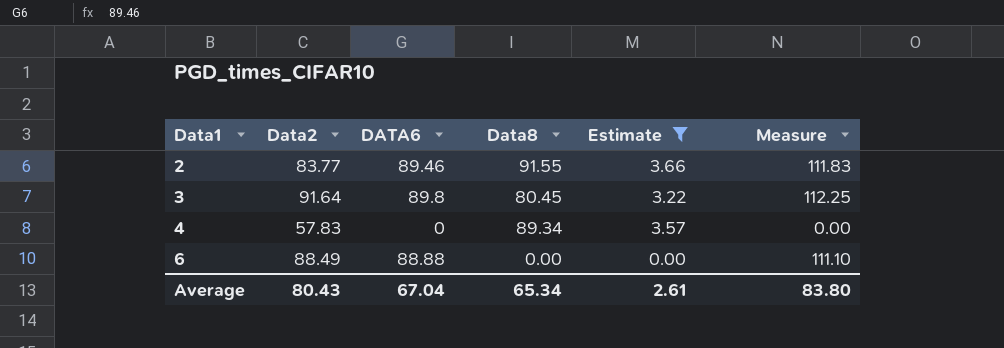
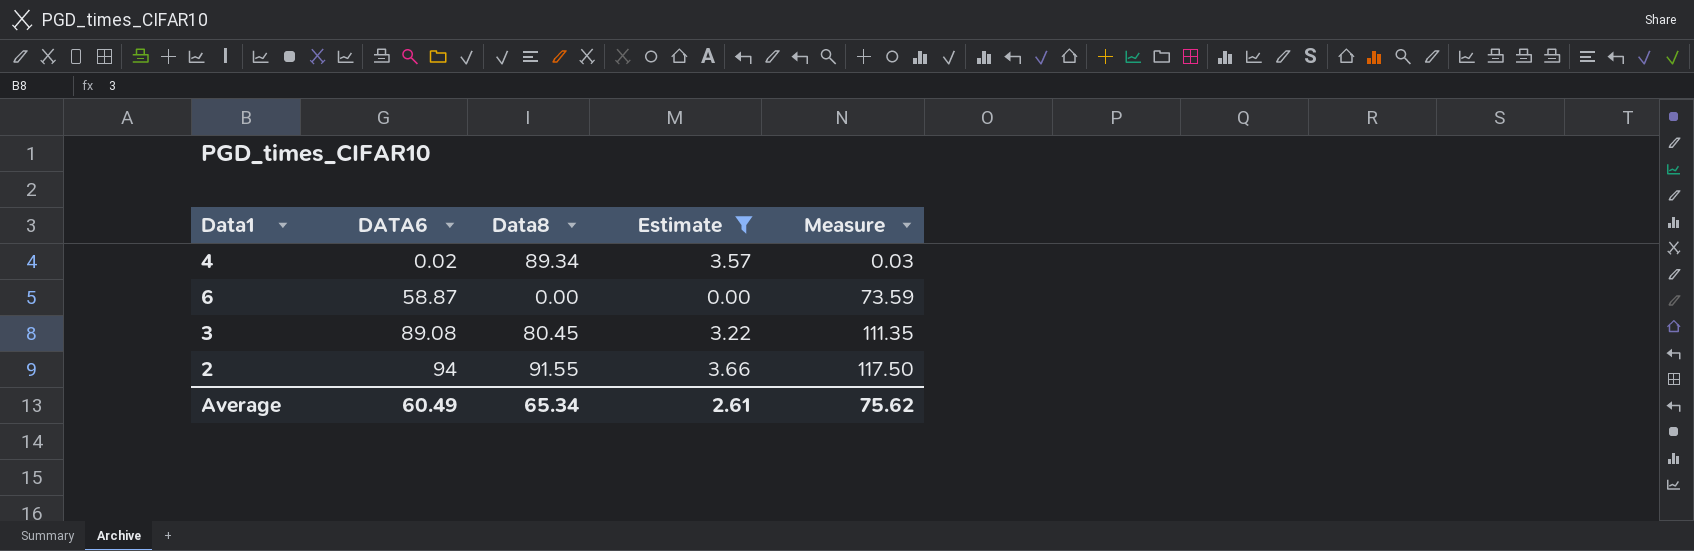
row order: Data1 ascending -> DATA6 ascending
column Data2 | position: 2 -> none
4 | DATA6: 0 -> 0.02
4 | Measure: 0.00 -> 0.03
6 | DATA6: 88.88 -> 58.87
6 | Measure: 111.10 -> 73.59
3 | DATA6: 89.8 -> 89.08
3 | Measure: 112.25 -> 111.35
2 | DATA6: 89.46 -> 94
2 | Measure: 111.83 -> 117.50
Average | DATA6: 67.04 -> 60.49
Average | Measure: 83.80 -> 75.62

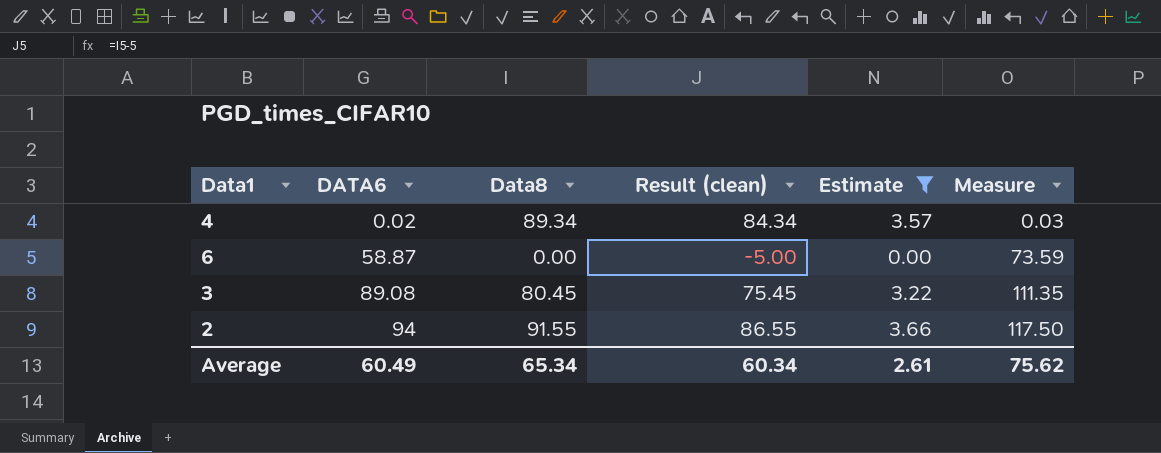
column Result (clean) | formula: none -> [Data8] - 5

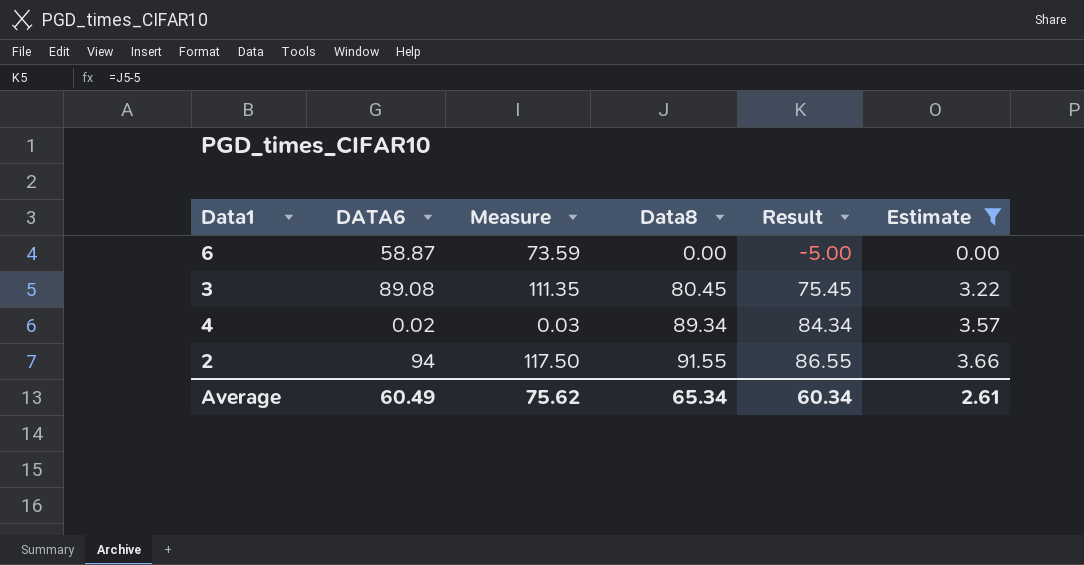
row order: DATA6 ascending -> Data8 ascending
column Measure | position: 6 -> 3
column name: Result (clean) -> Result

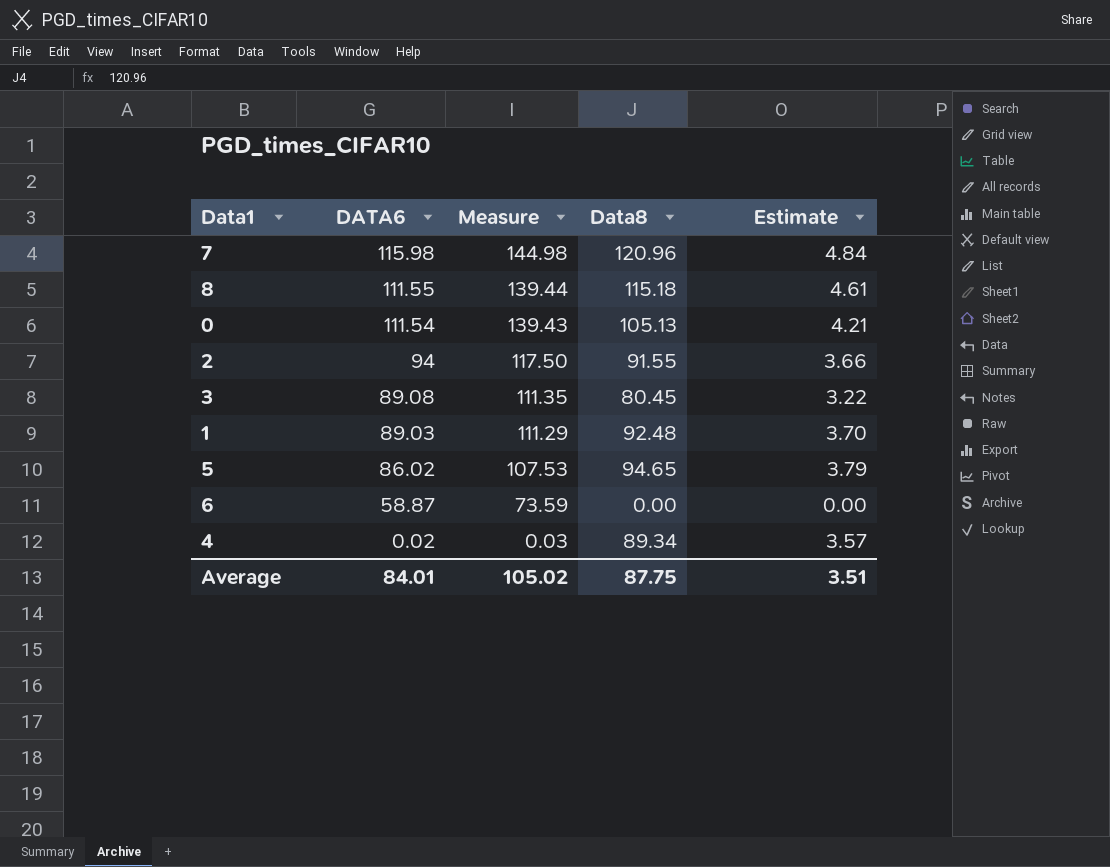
filter: Estimate <= 3.66 -> none
row order: Data8 ascending -> DATA6 descending
column Result | formula: [Data8] - 5 -> none
Average | DATA6: 60.49 -> 84.01
Average | Measure: 75.62 -> 105.02
Average | Data8: 65.34 -> 87.75
Average | Estimate: 2.61 -> 3.51

